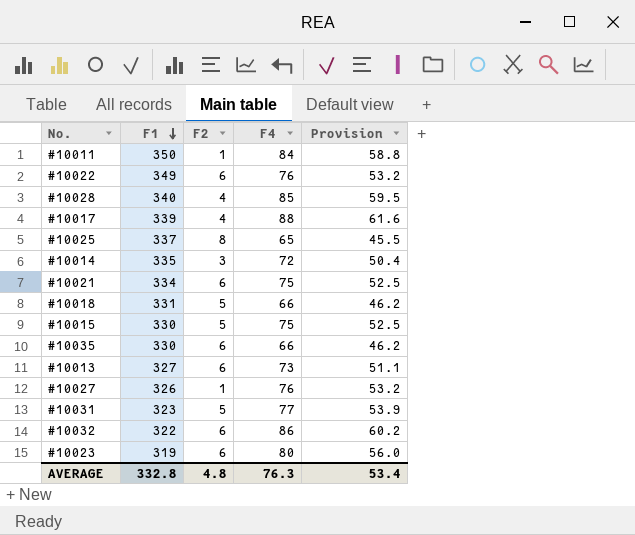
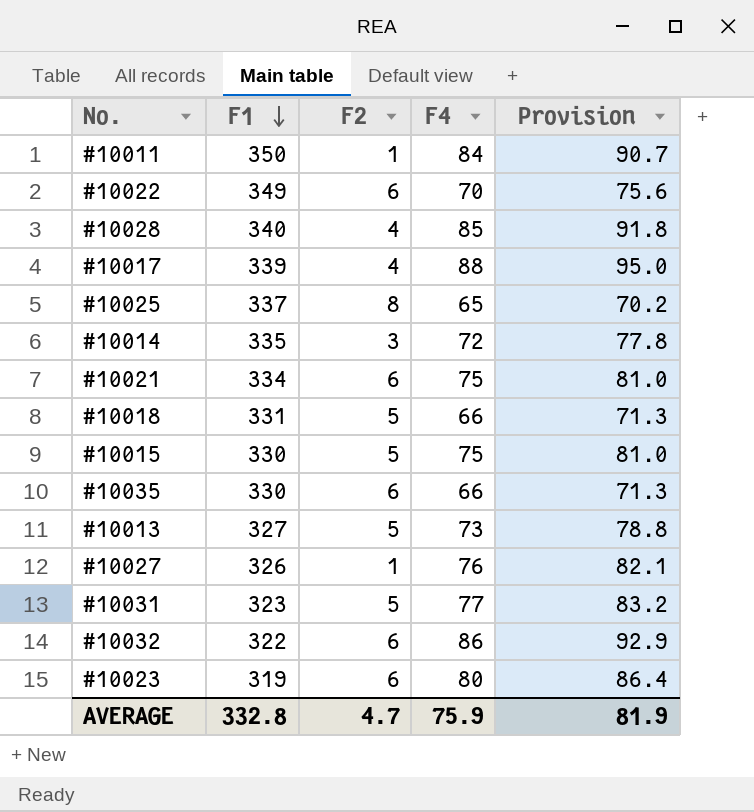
column Provision | formula: [F4] * 0.7 -> [F4] * 1.08
#10022 | F4: 76 -> 70
#10013 | F2: 6 -> 5
AVERAGE | F2: 4.8 -> 4.7
AVERAGE | F4: 76.3 -> 75.9
AVERAGE | Provision: 53.4 -> 81.9

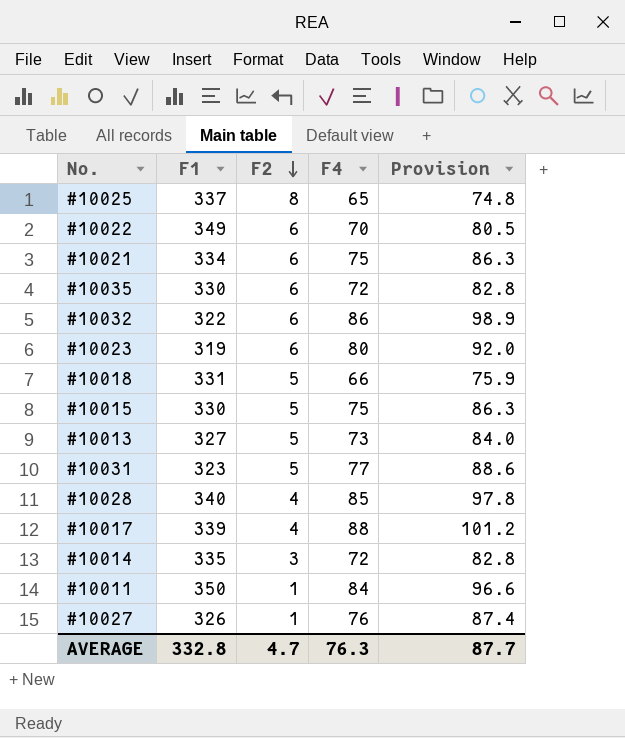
row order: F1 descending -> F2 descending
column Provision | formula: [F4] * 1.08 -> [F4] * 1.15
#10035 | F4: 66 -> 72
AVERAGE | F4: 75.9 -> 76.3
AVERAGE | Provision: 81.9 -> 87.7

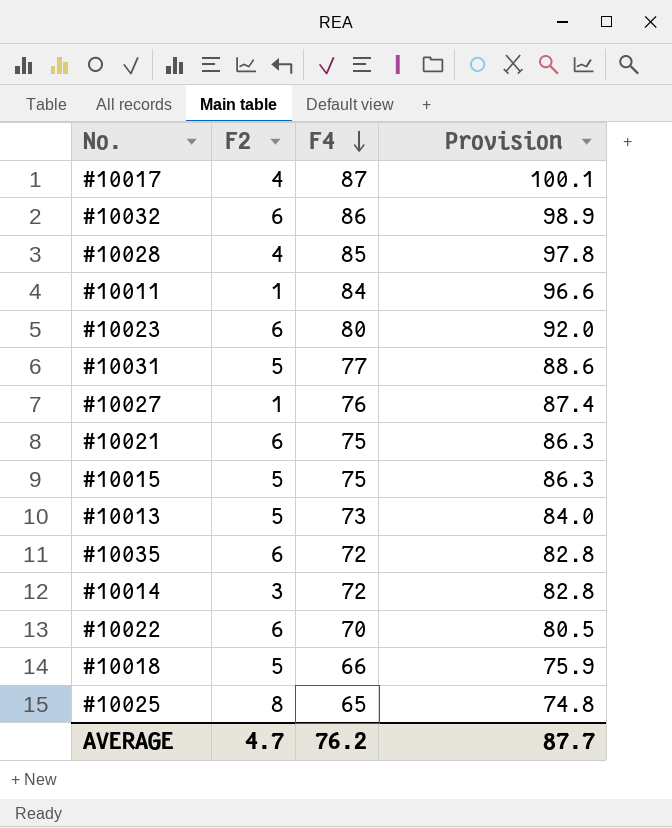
row order: F2 descending -> F4 descending
column F1 | position: 2 -> none
#10017 | F4: 88 -> 87
#10017 | Provision: 101.2 -> 100.1
AVERAGE | F4: 76.3 -> 76.2

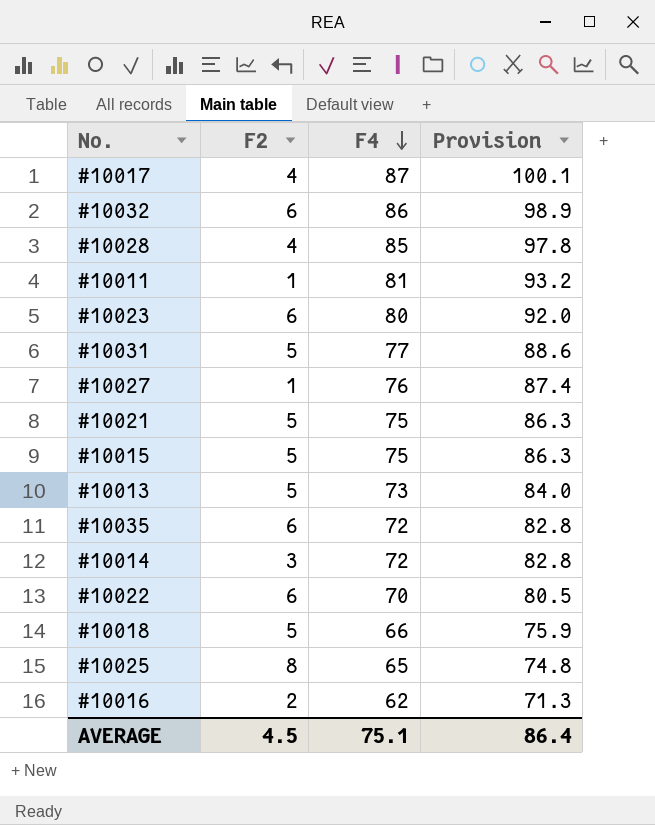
#10011 | F4: 84 -> 81
#10011 | Provision: 96.6 -> 93.2
#10021 | F2: 6 -> 5
row #10016: none -> 2 | 62 | 71.3
AVERAGE | F2: 4.7 -> 4.5
AVERAGE | F4: 76.2 -> 75.1
AVERAGE | Provision: 87.7 -> 86.4

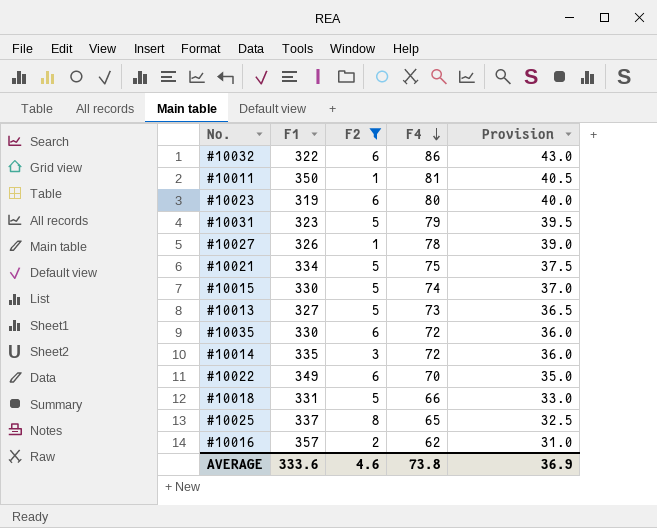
filter: none -> F2 != 4
column F1 | position: none -> 2
column Provision | formula: [F4] * 1.15 -> [F4] * 0.5
#10031 | F4: 77 -> 79
#10027 | F4: 76 -> 78
#10015 | F4: 75 -> 74
AVERAGE | F2: 4.5 -> 4.6
AVERAGE | F4: 75.1 -> 73.8
AVERAGE | Provision: 86.4 -> 36.9

